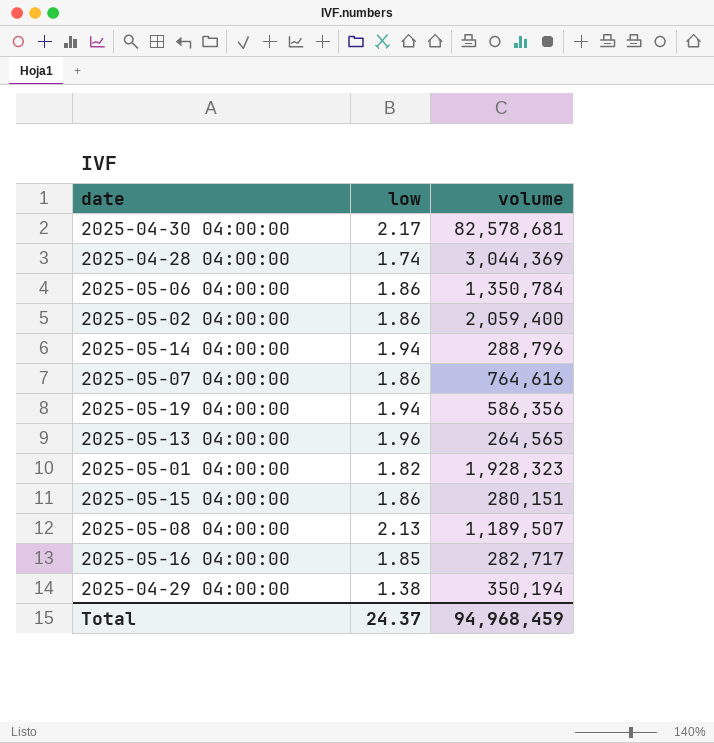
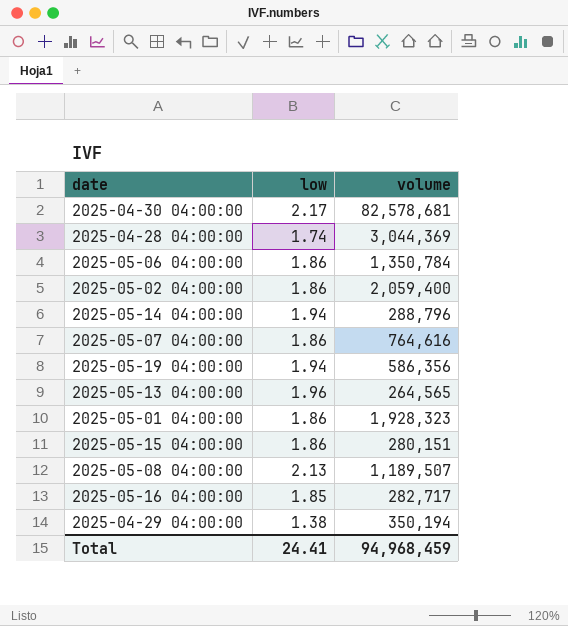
2025-05-01 04:00:00 | low: 1.82 -> 1.86
Total | low: 24.37 -> 24.41

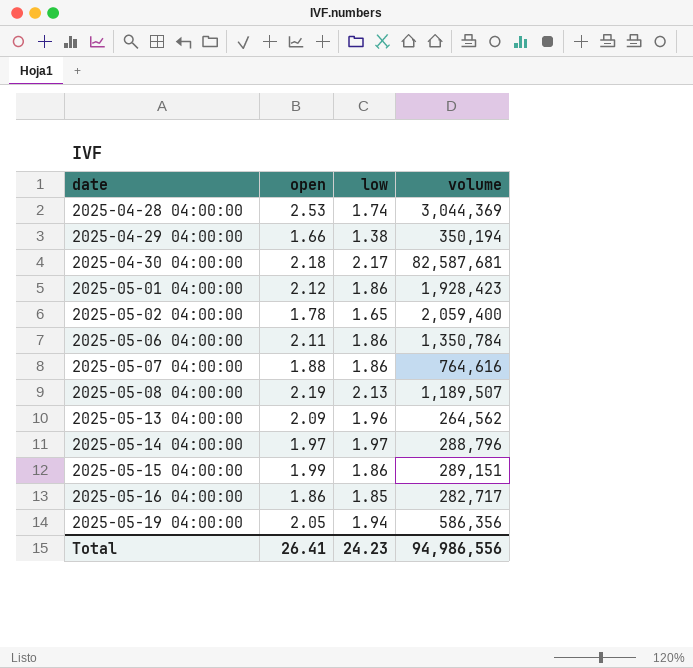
row order: none -> date ascending
column open | position: none -> 2
2025-04-30 04:00:00 | volume: 82,578,681 -> 82,587,681
2025-05-01 04:00:00 | volume: 1,928,323 -> 1,928,423
2025-05-02 04:00:00 | low: 1.86 -> 1.65
2025-05-13 04:00:00 | volume: 264,565 -> 264,562
2025-05-14 04:00:00 | low: 1.94 -> 1.97
2025-05-15 04:00:00 | volume: 280,151 -> 289,151
Total | low: 24.41 -> 24.23
Total | volume: 94,968,459 -> 94,986,556

